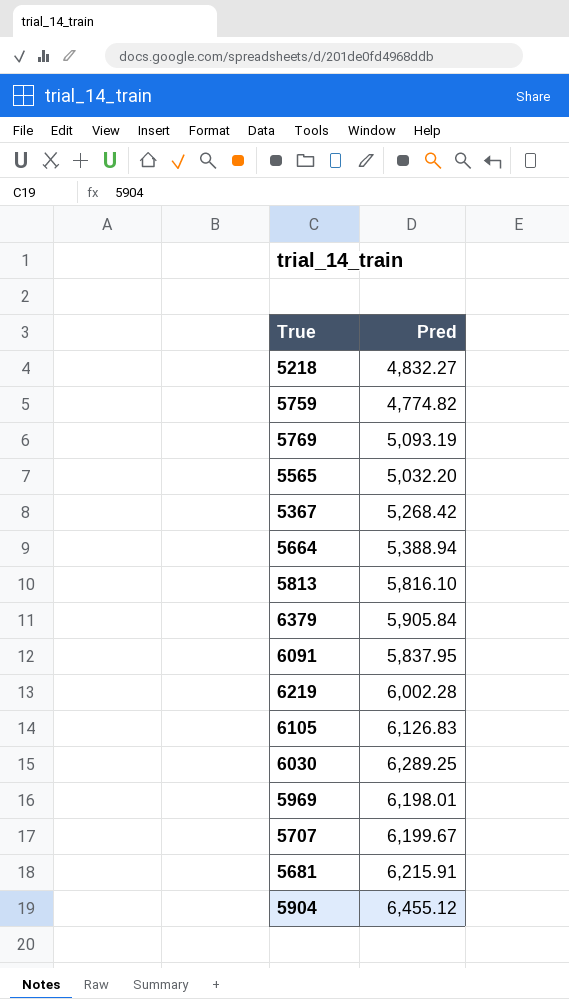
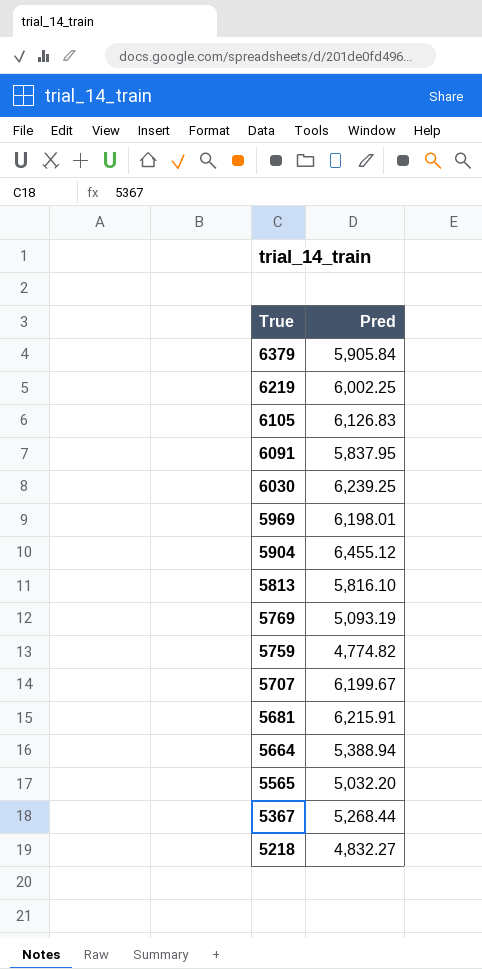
row order: none -> True descending
6219 | Pred: 6,002.28 -> 6,002.25
6030 | Pred: 6,289.25 -> 6,239.25
5367 | Pred: 5,268.42 -> 5,268.44

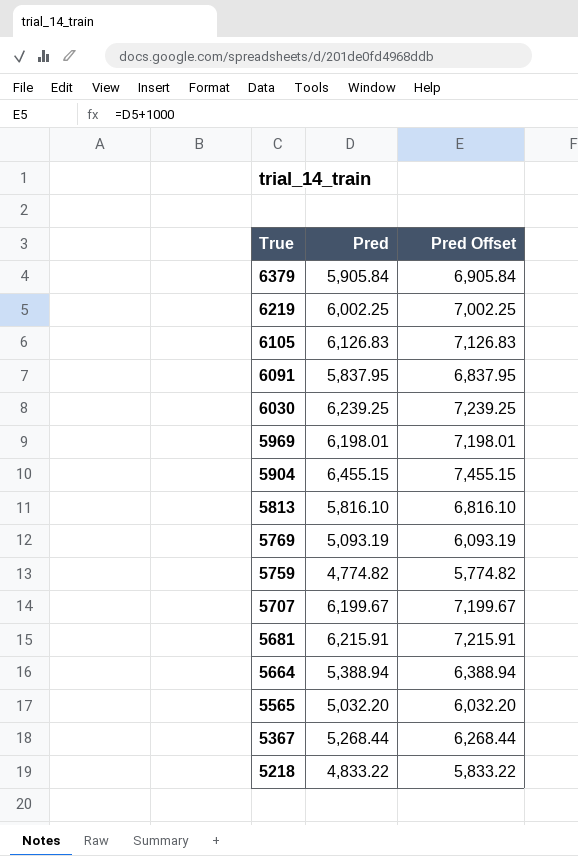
column Pred Offset | formula: none -> [Pred] + 1000
5904 | Pred: 6,455.12 -> 6,455.15
5218 | Pred: 4,832.27 -> 4,833.22

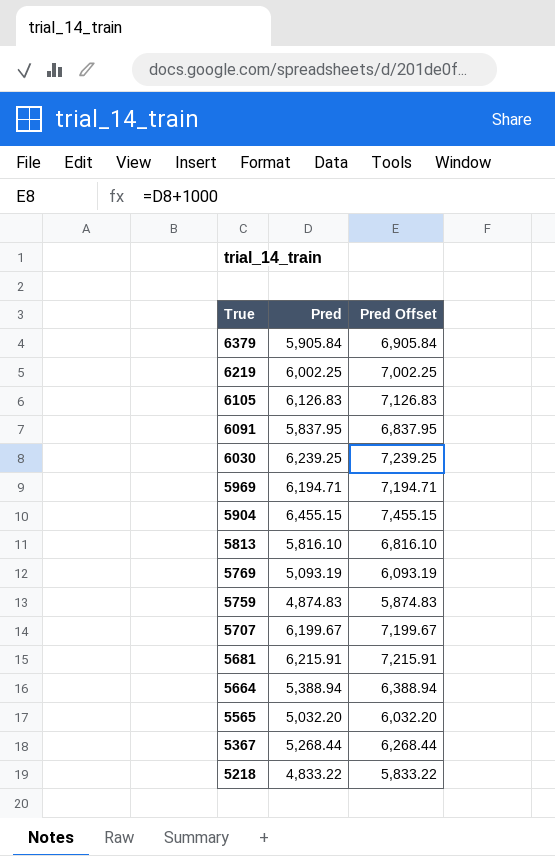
5969 | Pred: 6,198.01 -> 6,194.71
5969 | Pred Offset: 7,198.01 -> 7,194.71
5759 | Pred: 4,774.82 -> 4,874.83
5759 | Pred Offset: 5,774.82 -> 5,874.83

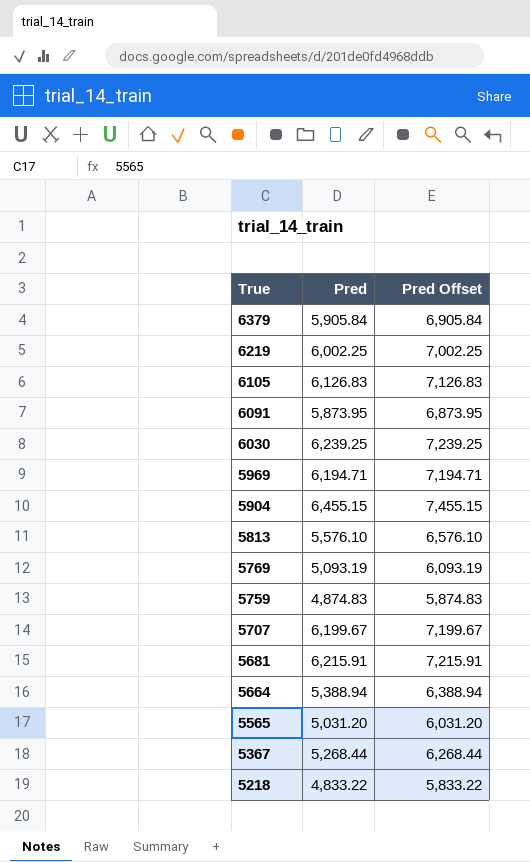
6091 | Pred: 5,837.95 -> 5,873.95
6091 | Pred Offset: 6,837.95 -> 6,873.95
5813 | Pred: 5,816.10 -> 5,576.10
5813 | Pred Offset: 6,816.10 -> 6,576.10
5565 | Pred: 5,032.20 -> 5,031.20
5565 | Pred Offset: 6,032.20 -> 6,031.20

